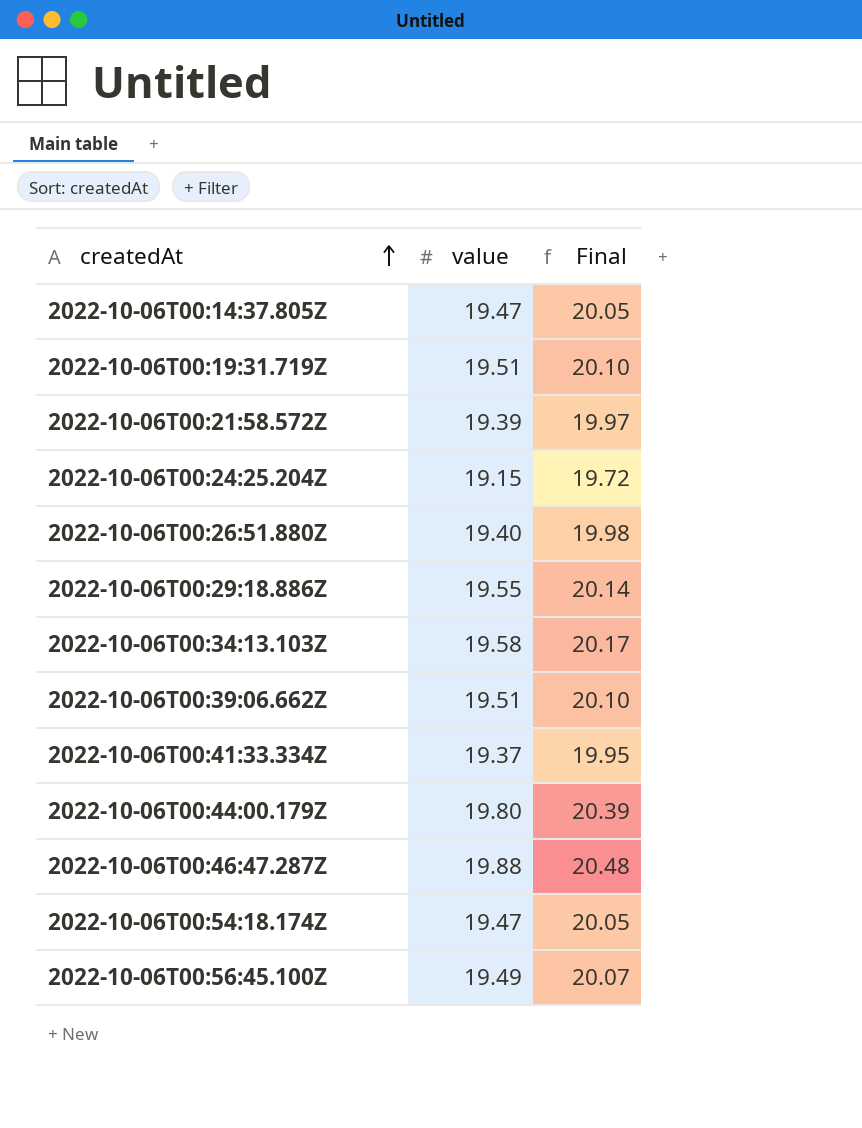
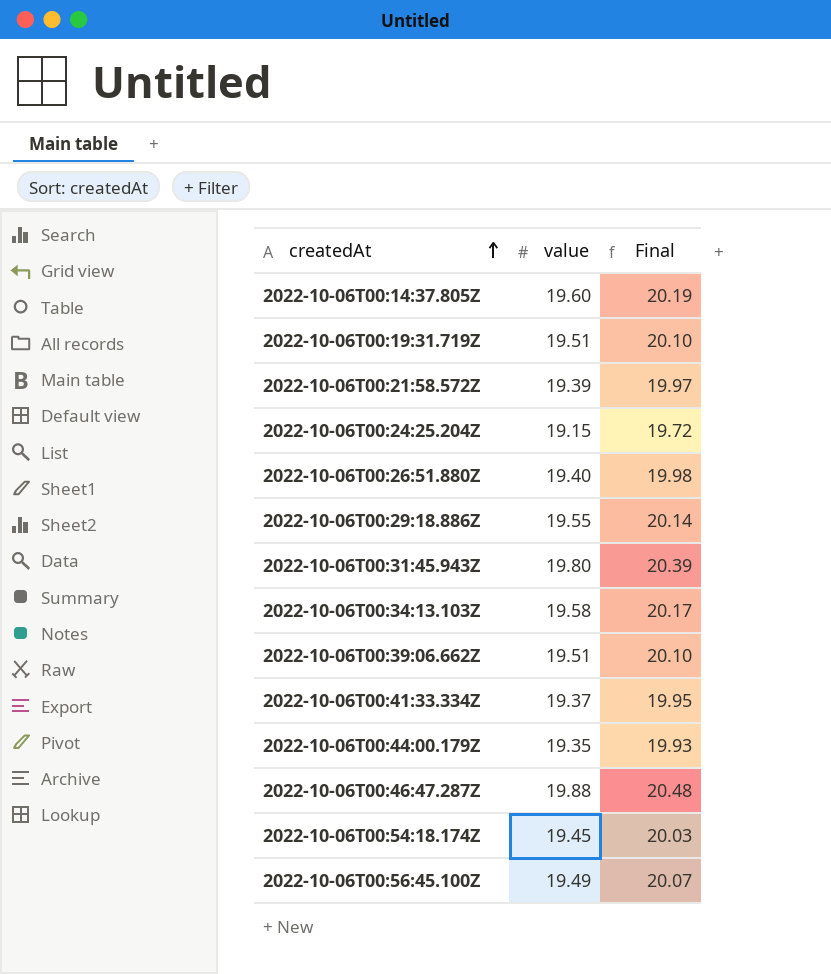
2022-10-06T00:14:37.805Z | value: 19.47 -> 19.60
2022-10-06T00:14:37.805Z | Final: 20.05 -> 20.19
row 2022-10-06T00:31:45.943Z: none -> 19.80 | 20.39
2022-10-06T00:44:00.179Z | value: 19.80 -> 19.35
2022-10-06T00:44:00.179Z | Final: 20.39 -> 19.93
2022-10-06T00:54:18.174Z | value: 19.47 -> 19.45
2022-10-06T00:54:18.174Z | Final: 20.05 -> 20.03

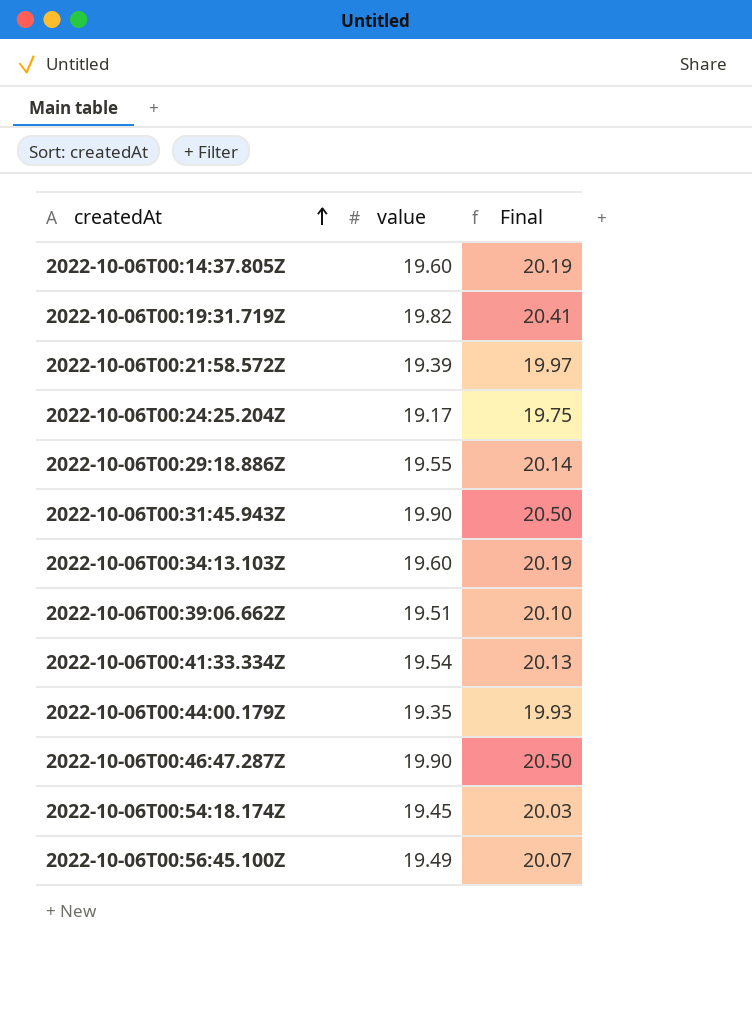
row 2022-10-06T00:26:51.880Z: 19.40 | 19.98 -> none
2022-10-06T00:19:31.719Z | value: 19.51 -> 19.82
2022-10-06T00:19:31.719Z | Final: 20.10 -> 20.41
2022-10-06T00:24:25.204Z | value: 19.15 -> 19.17
2022-10-06T00:24:25.204Z | Final: 19.72 -> 19.75
2022-10-06T00:31:45.943Z | value: 19.80 -> 19.90
2022-10-06T00:31:45.943Z | Final: 20.39 -> 20.50
2022-10-06T00:34:13.103Z | value: 19.58 -> 19.60
2022-10-06T00:34:13.103Z | Final: 20.17 -> 20.19
2022-10-06T00:41:33.334Z | value: 19.37 -> 19.54
2022-10-06T00:41:33.334Z | Final: 19.95 -> 20.13
2022-10-06T00:46:47.287Z | value: 19.88 -> 19.90
2022-10-06T00:46:47.287Z | Final: 20.48 -> 20.50

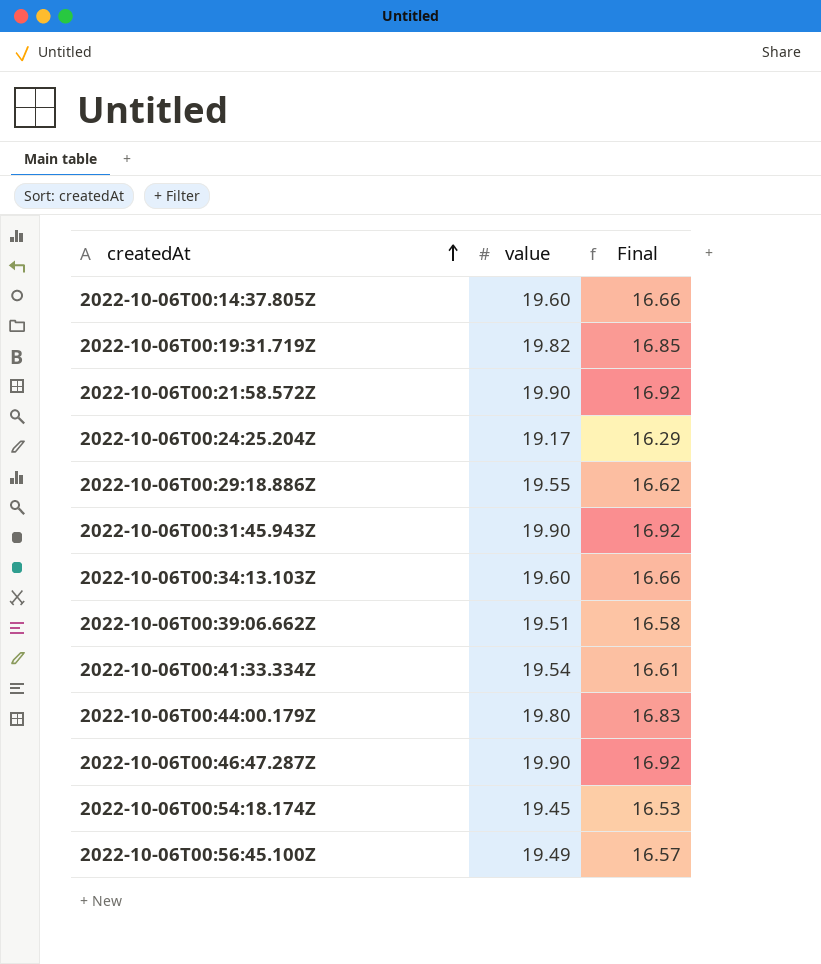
column Final | formula: [value] * 1.03 -> [value] * 0.85
2022-10-06T00:21:58.572Z | value: 19.39 -> 19.90
2022-10-06T00:44:00.179Z | value: 19.35 -> 19.80

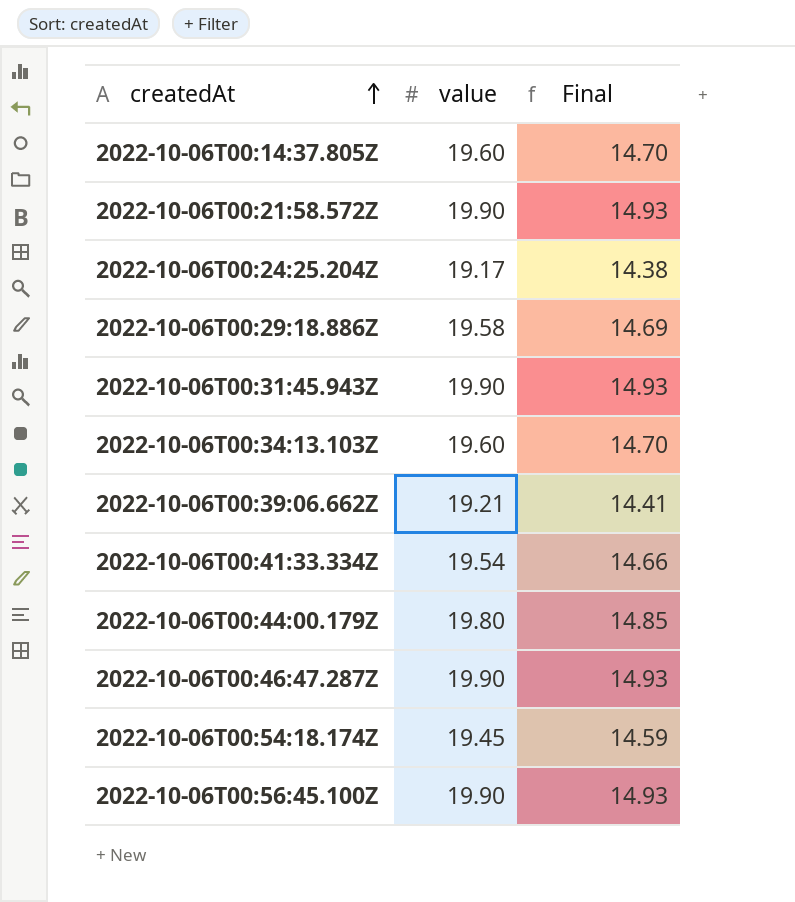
column Final | formula: [value] * 0.85 -> [value] * 0.75
row 2022-10-06T00:19:31.719Z: 19.82 | 16.85 -> none
2022-10-06T00:29:18.886Z | value: 19.55 -> 19.58
2022-10-06T00:39:06.662Z | value: 19.51 -> 19.21
2022-10-06T00:56:45.100Z | value: 19.49 -> 19.90

